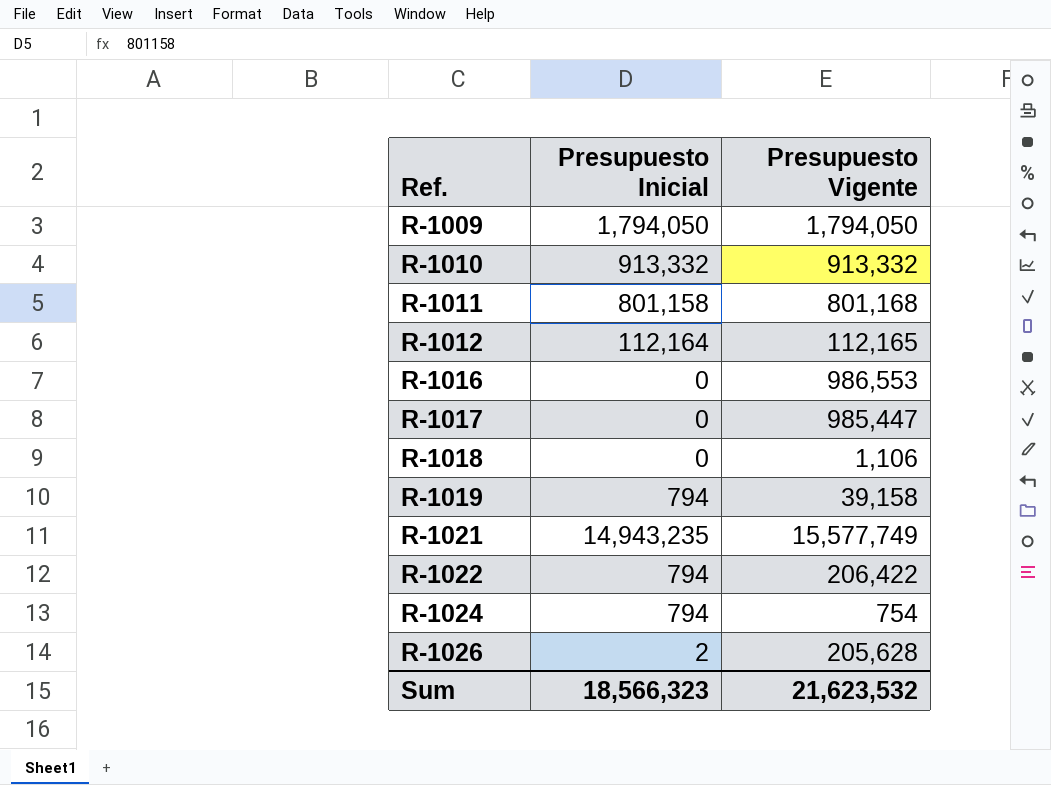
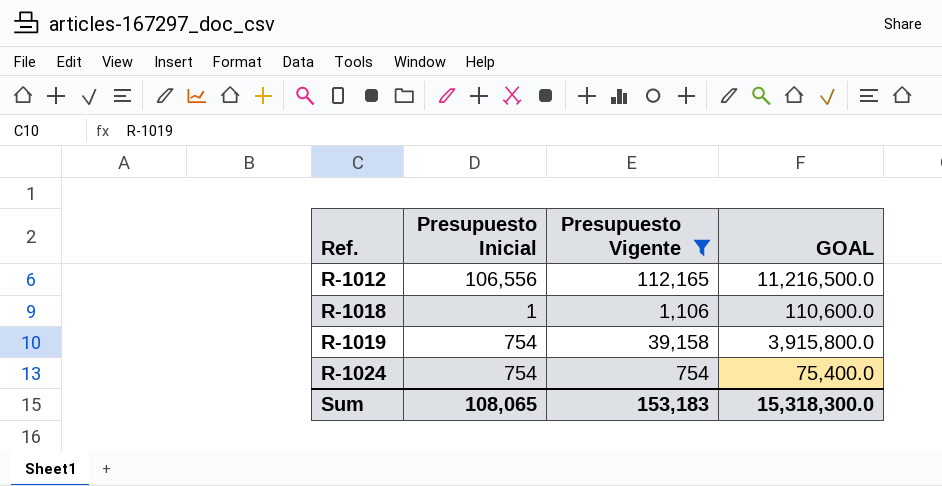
filter: none -> Presupuesto Vigente <= 112,165
column GOAL | formula: none -> [Presupuesto Vigente] * 100
R-1012 | Presupuesto Inicial: 112,164 -> 106,556
R-1018 | Presupuesto Inicial: 0 -> 1
R-1019 | Presupuesto Inicial: 794 -> 754
R-1024 | Presupuesto Inicial: 794 -> 754
Sum | Presupuesto Inicial: 18,566,323 -> 108,065
Sum | Presupuesto Vigente: 21,623,532 -> 153,183

